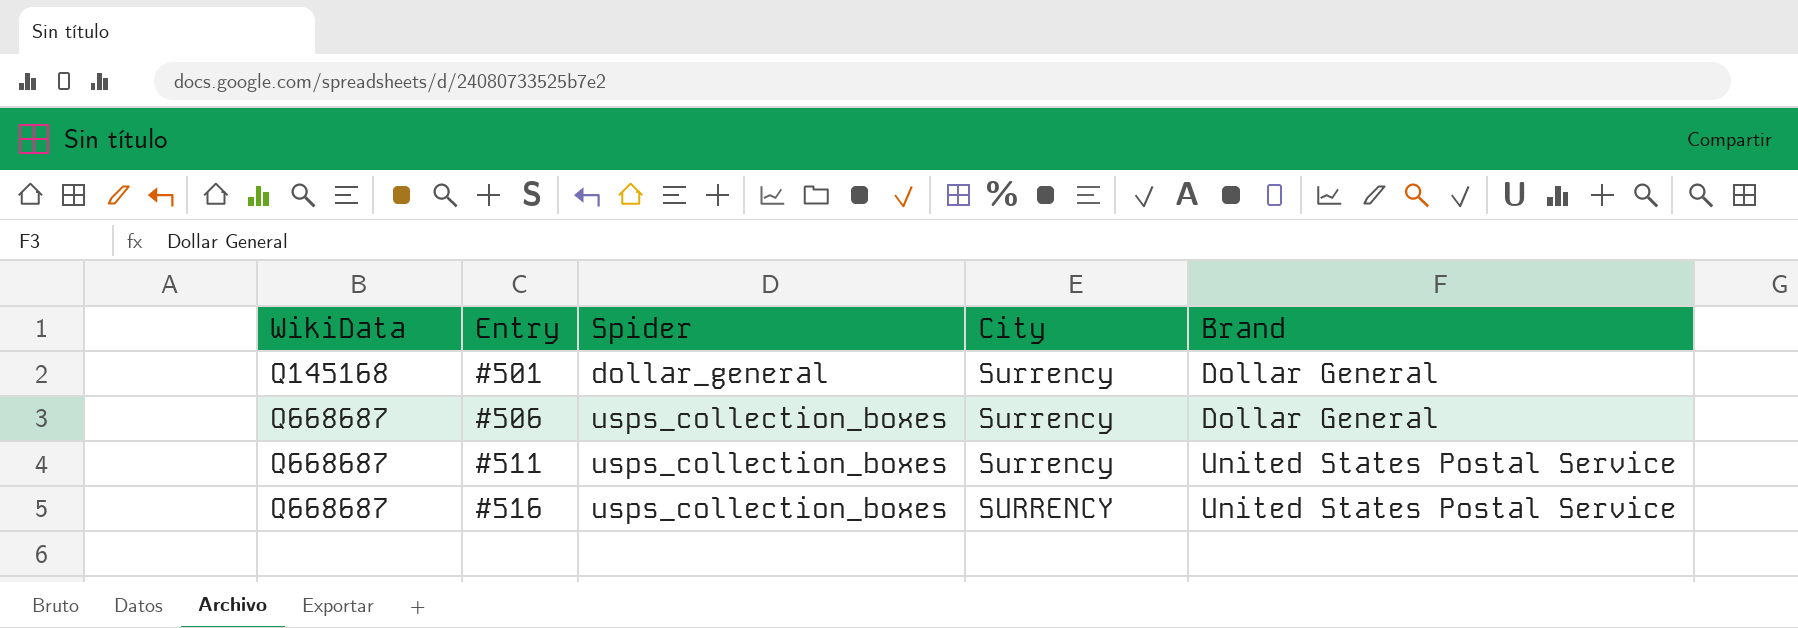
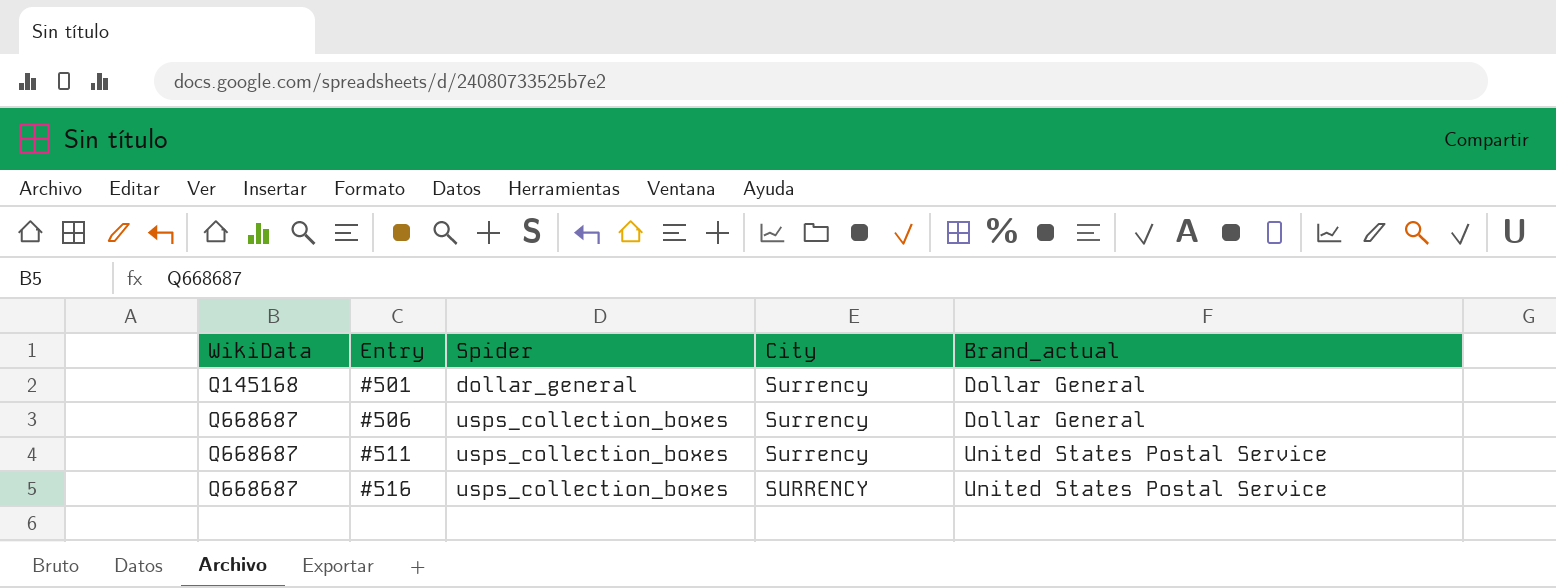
column name: Brand -> Brand_actual

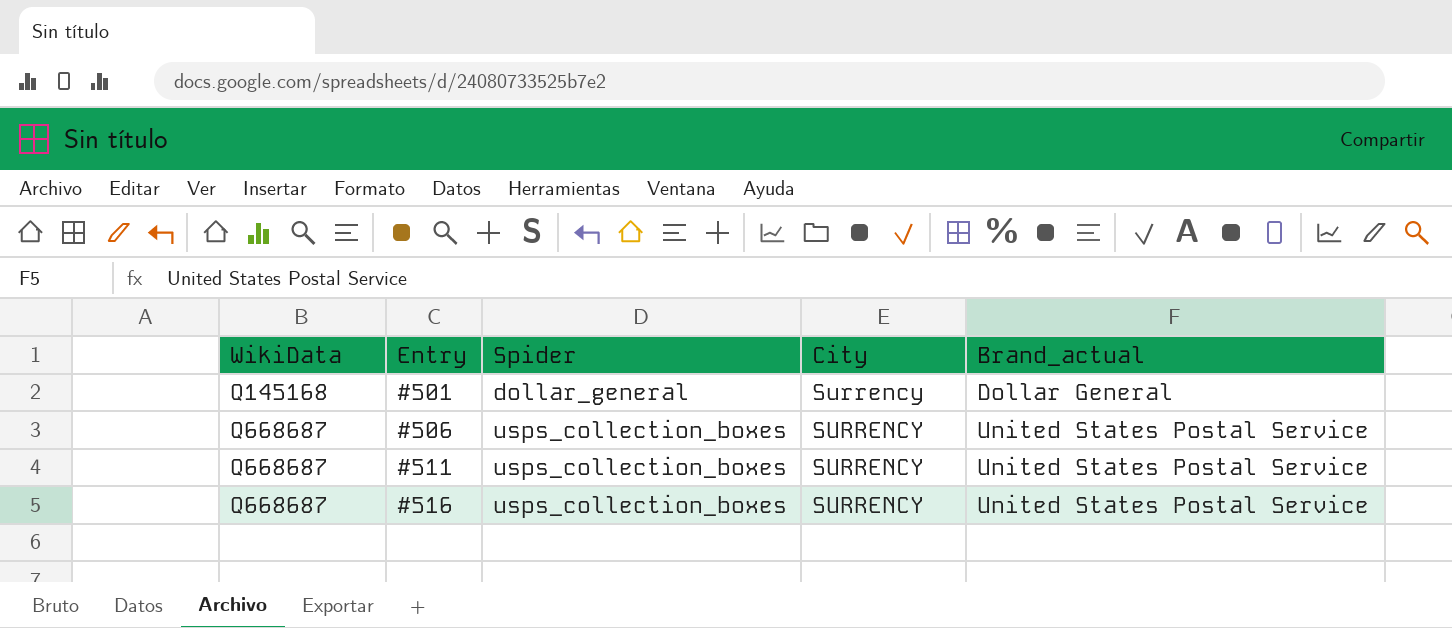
#506 | City: Surrency -> SURRENCY
#506 | Brand_actual: Dollar General -> United States Postal Service
#511 | City: Surrency -> SURRENCY

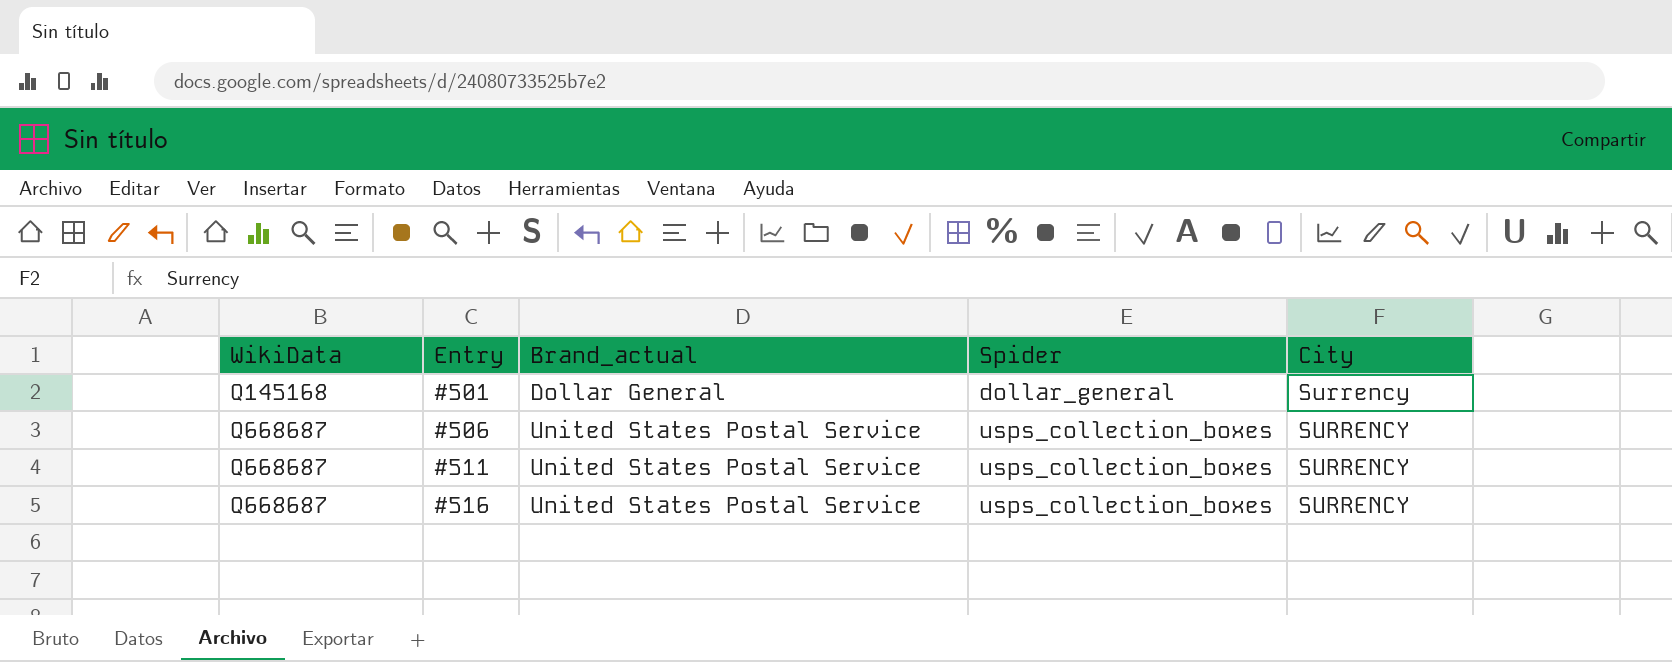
column Brand_actual | position: 5 -> 3

